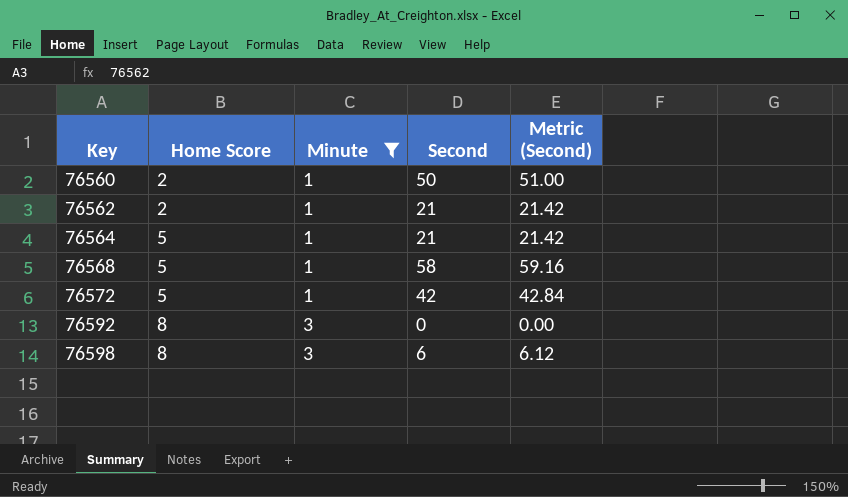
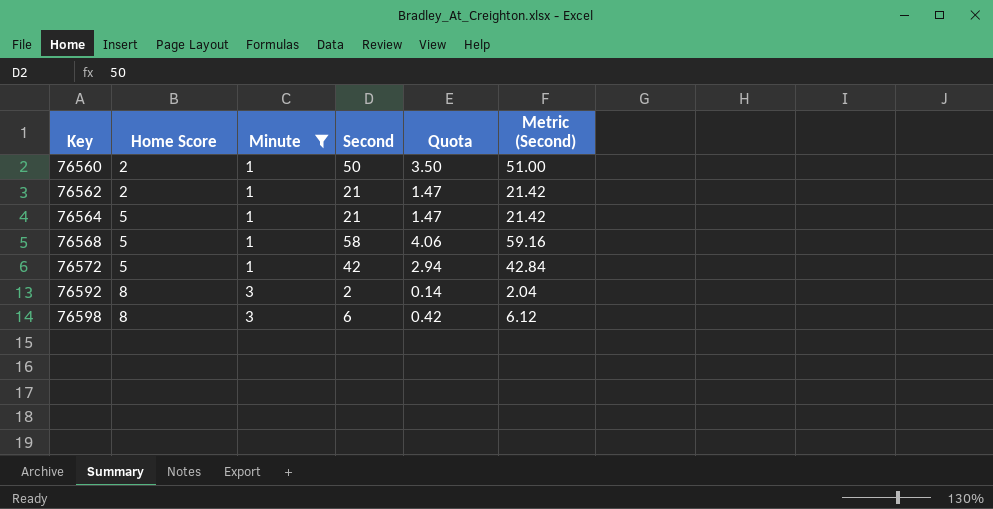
column Quota | formula: none -> [Second] * 0.07
76592 | Second: 0 -> 2
76592 | Metric (Second): 0.00 -> 2.04

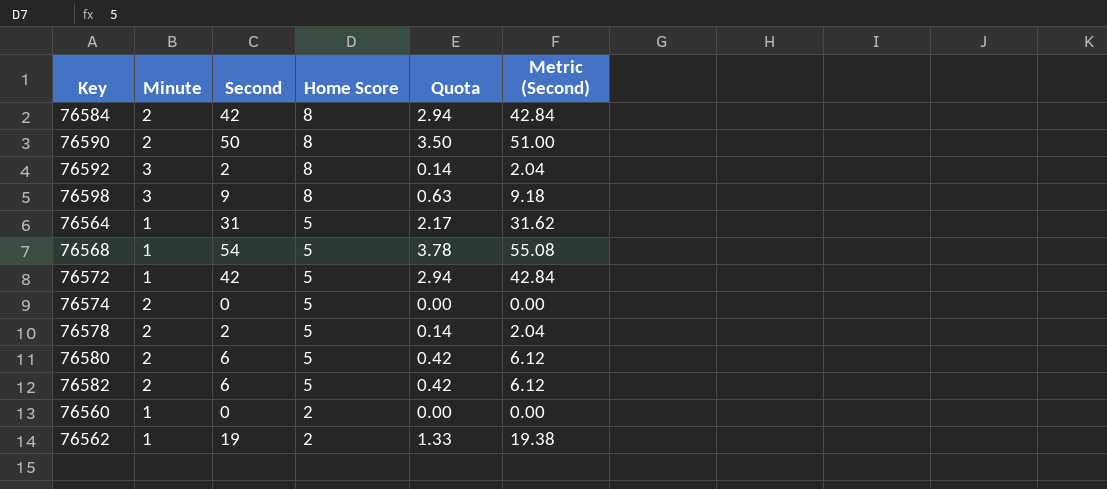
filter: Minute != 2 -> none
row order: Key ascending -> Home Score descending
column Home Score | position: 2 -> 4
76598 | Second: 6 -> 9
76598 | Quota: 0.42 -> 0.63
76598 | Metric (Second): 6.12 -> 9.18
76564 | Second: 21 -> 31
76564 | Quota: 1.47 -> 2.17
76564 | Metric (Second): 21.42 -> 31.62
76568 | Second: 58 -> 54
76568 | Quota: 4.06 -> 3.78
76568 | Metric (Second): 59.16 -> 55.08
76560 | Second: 50 -> 0
76560 | Quota: 3.50 -> 0.00
76560 | Metric (Second): 51.00 -> 0.00
76562 | Second: 21 -> 19
76562 | Quota: 1.47 -> 1.33
76562 | Metric (Second): 21.42 -> 19.38

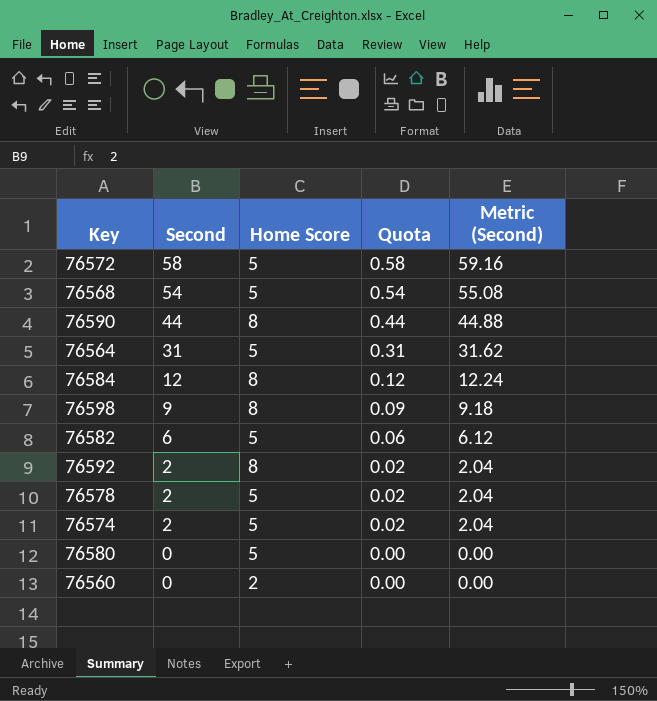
row order: Home Score descending -> Second descending
column Minute | position: 2 -> none
column Quota | formula: [Second] * 0.07 -> [Second] * 0.01
row 76562: 1 | 19 | 2 | 1.33 | 19.38 -> none
76572 | Second: 42 -> 58
76572 | Metric (Second): 42.84 -> 59.16
76590 | Second: 50 -> 44
76590 | Metric (Second): 51.00 -> 44.88
76584 | Second: 42 -> 12
76584 | Metric (Second): 42.84 -> 12.24
76574 | Second: 0 -> 2
76574 | Metric (Second): 0.00 -> 2.04
76580 | Second: 6 -> 0
76580 | Metric (Second): 6.12 -> 0.00

